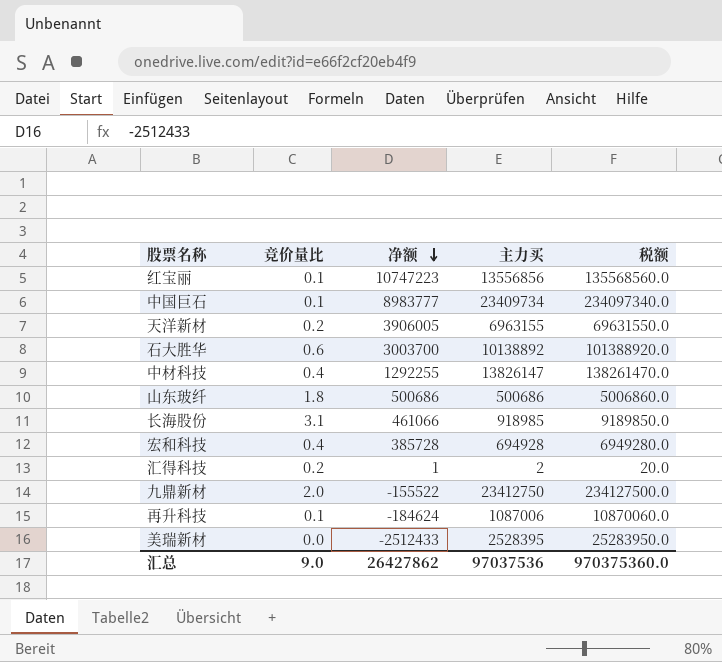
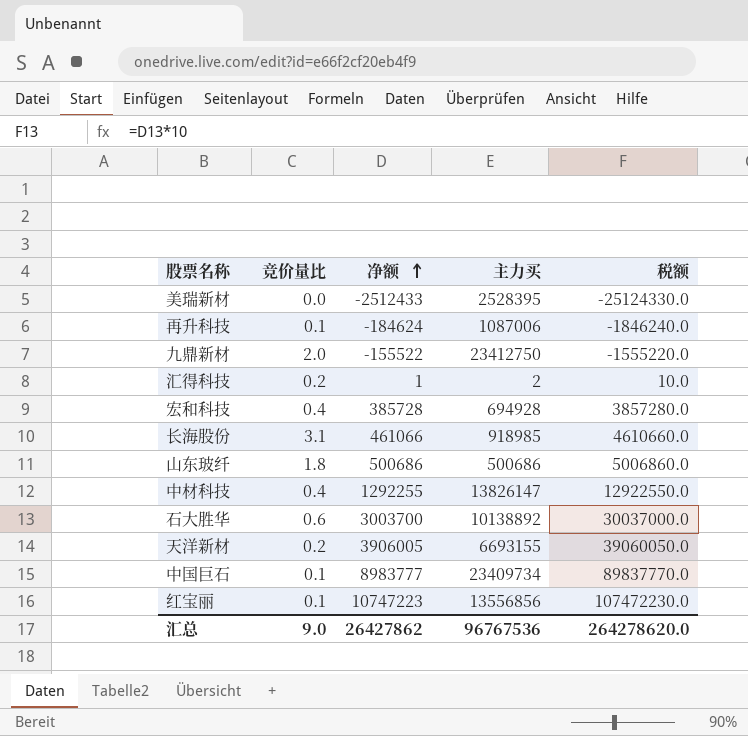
row order: 净额 descending -> 净额 ascending
column 税额 | formula: [主力买] * 10 -> [净额] * 10
天洋新材 | 主力买: 6963155 -> 6693155
汇总 | 主力买: 97037536 -> 96767536
汇总 | 税额: 970375360.0 -> 264278620.0

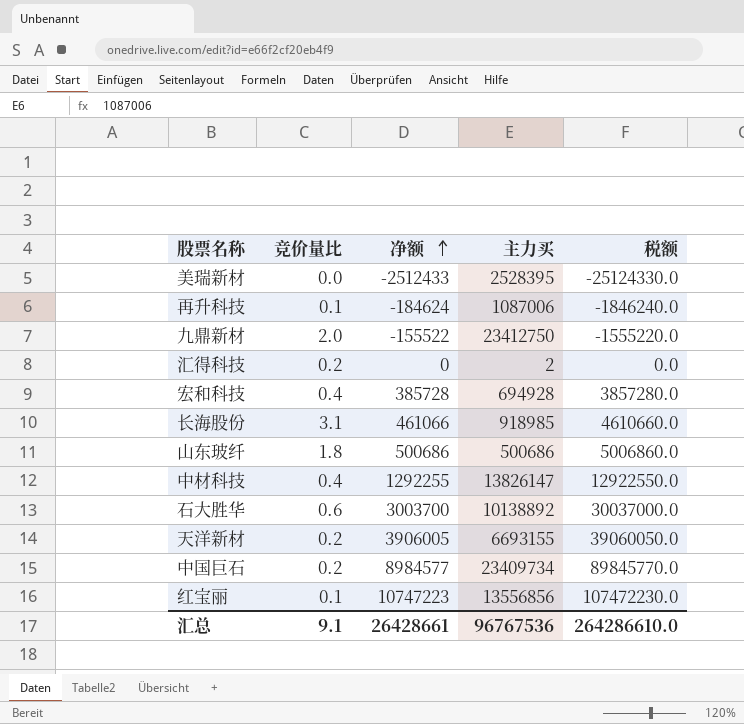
汇得科技 | 净额: 1 -> 0
汇得科技 | 税额: 10.0 -> 0.0
中国巨石 | 竞价量比: 0.1 -> 0.2
中国巨石 | 净额: 8983777 -> 8984577
中国巨石 | 税额: 89837770.0 -> 89845770.0
汇总 | 竞价量比: 9.0 -> 9.1
汇总 | 净额: 26427862 -> 26428661
汇总 | 税额: 264278620.0 -> 264286610.0

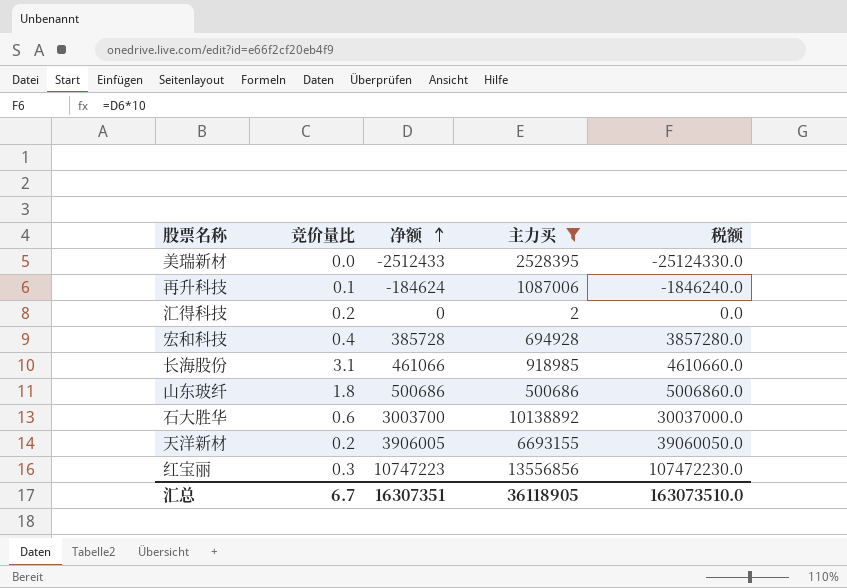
filter: none -> 主力买 <= 13556856
红宝丽 | 竞价量比: 0.1 -> 0.3
汇总 | 竞价量比: 9.1 -> 6.7
汇总 | 净额: 26428661 -> 16307351
汇总 | 主力买: 96767536 -> 36118905
汇总 | 税额: 264286610.0 -> 163073510.0

